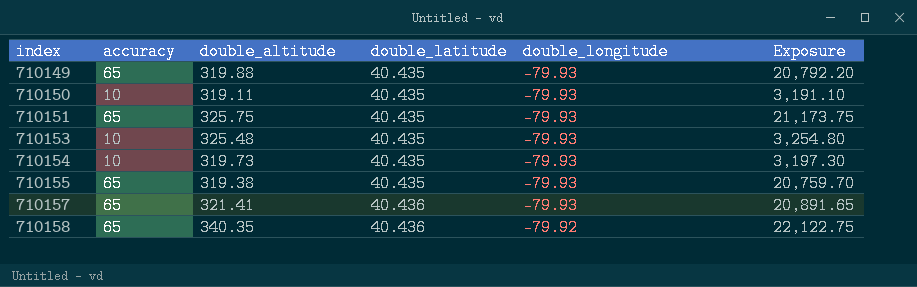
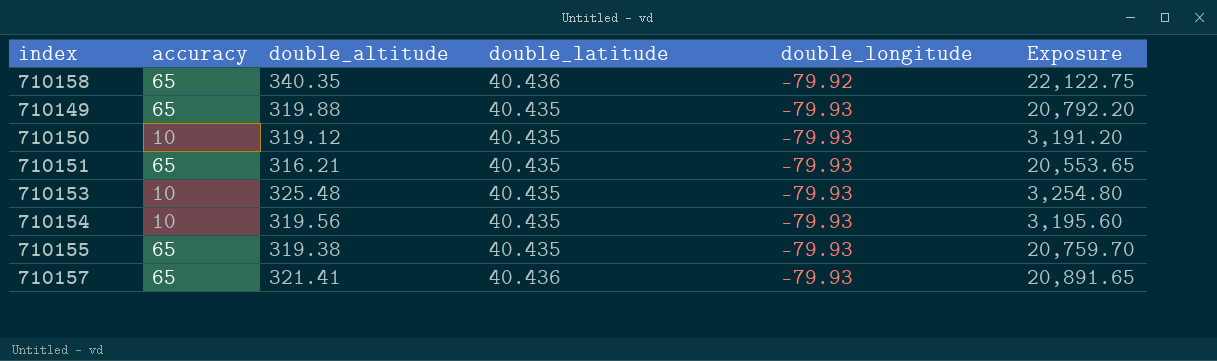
row order: index ascending -> double_longitude descending
710150 | double_altitude: 319.11 -> 319.12
710150 | Exposure: 3,191.10 -> 3,191.20
710151 | double_altitude: 325.75 -> 316.21
710151 | Exposure: 21,173.75 -> 20,553.65
710154 | double_altitude: 319.73 -> 319.56
710154 | Exposure: 3,197.30 -> 3,195.60

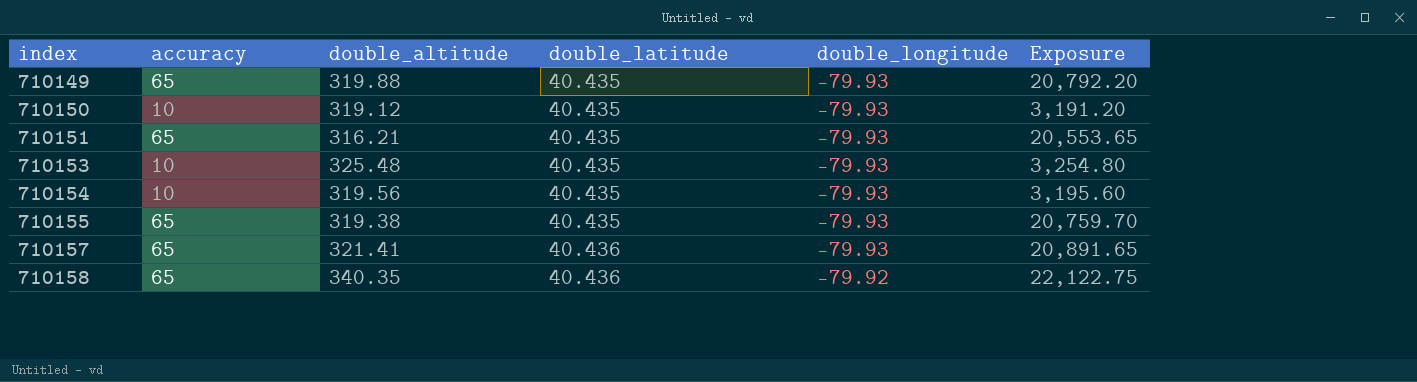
row order: double_longitude descending -> index ascending

